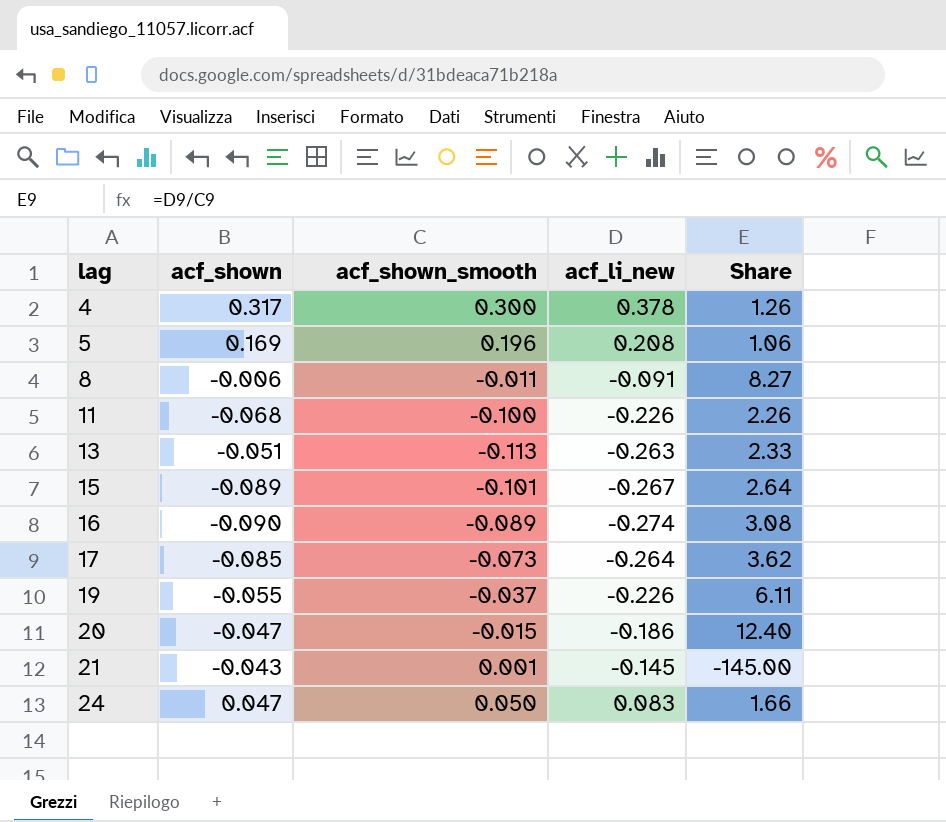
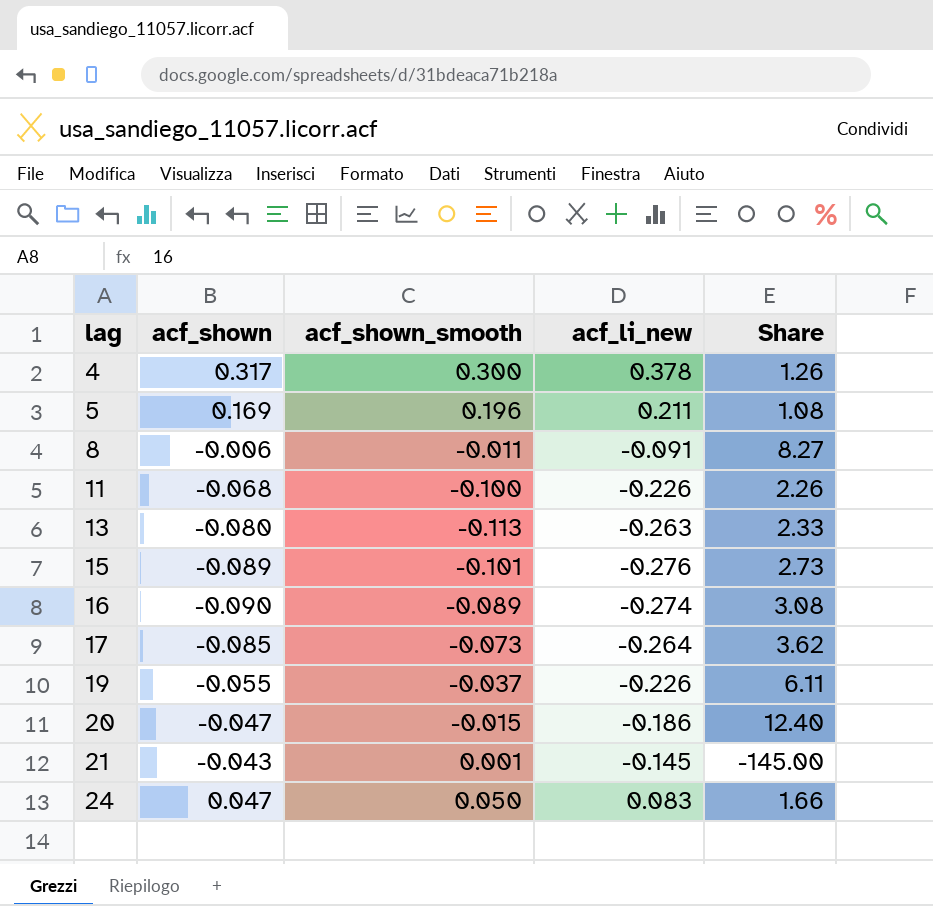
5 | acf_li_new: 0.208 -> 0.211
5 | Share: 1.06 -> 1.08
13 | acf_shown: -0.051 -> -0.080
15 | acf_li_new: -0.267 -> -0.276
15 | Share: 2.64 -> 2.73

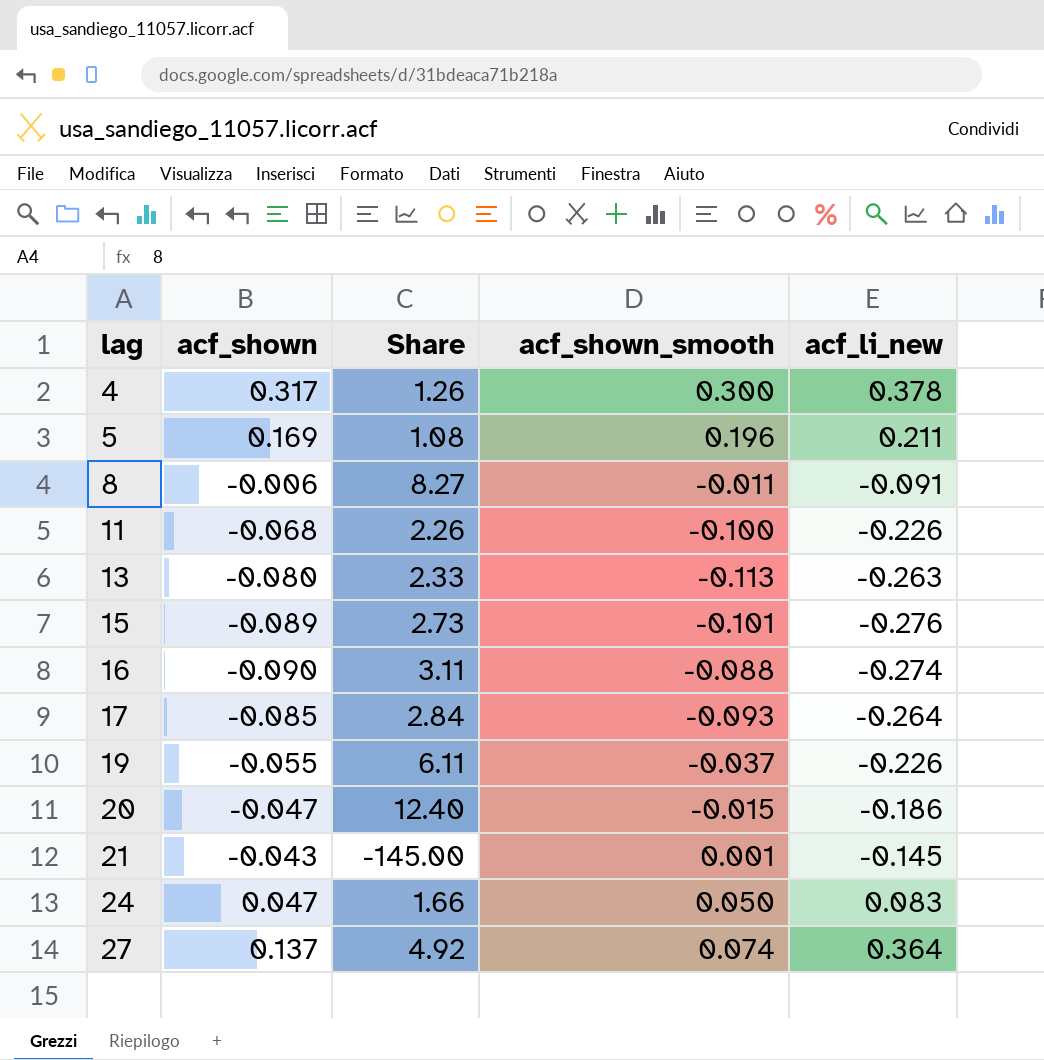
column Share | position: 5 -> 3
16 | Share: 3.08 -> 3.11
16 | acf_shown_smooth: -0.089 -> -0.088
17 | Share: 3.62 -> 2.84
17 | acf_shown_smooth: -0.073 -> -0.093
row 27: none -> 0.137 | 4.92 | 0.074 | 0.364

